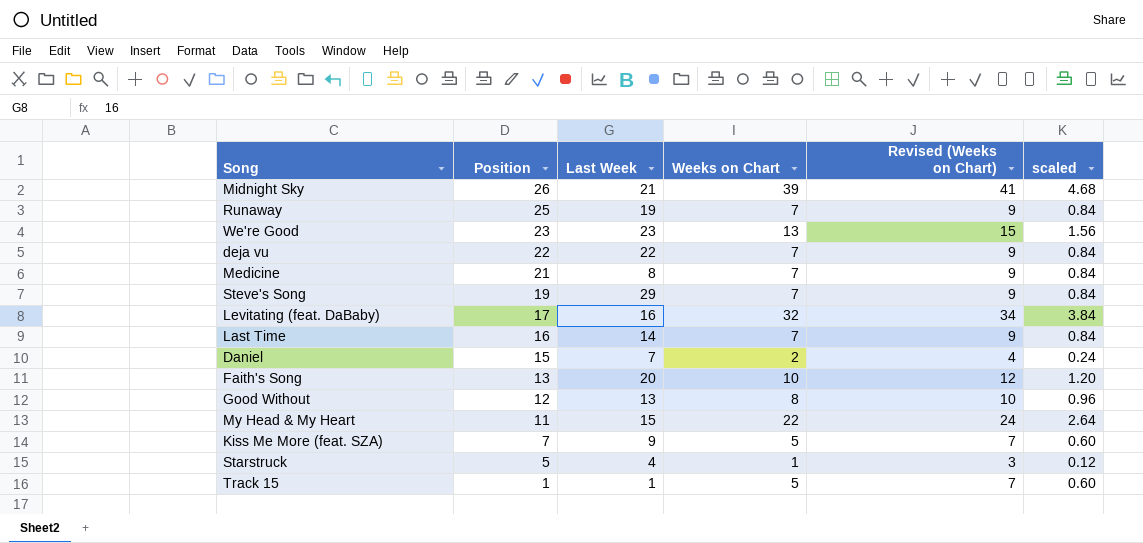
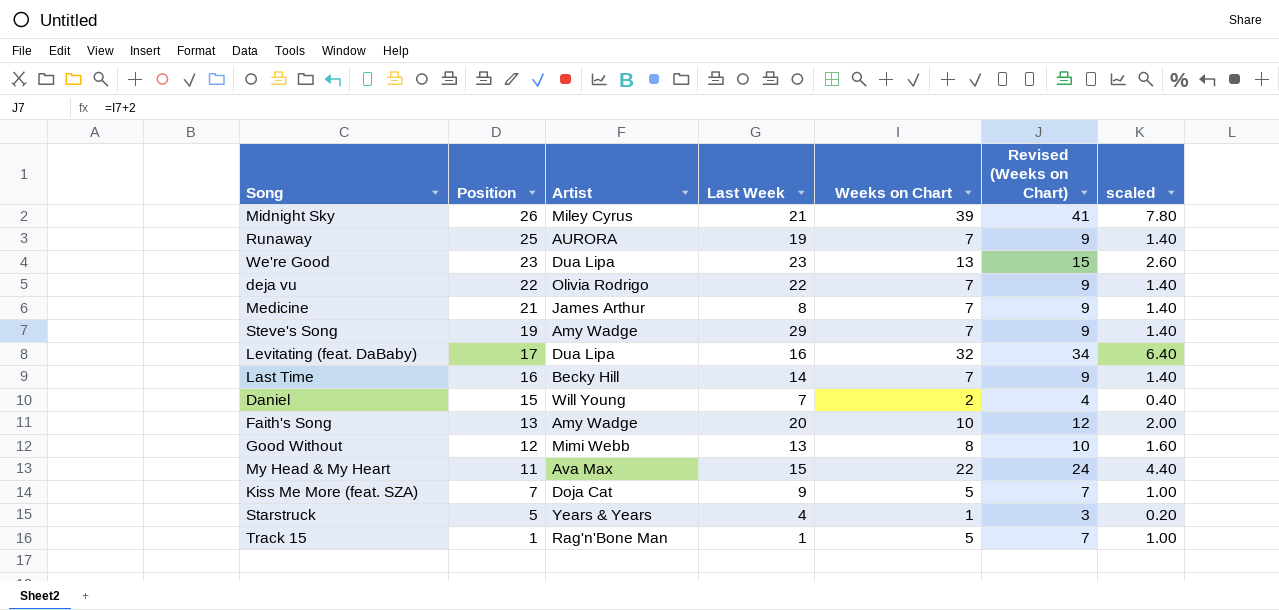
column Artist | position: none -> 3
column scaled | formula: [Weeks on Chart] * 0.12 -> [Weeks on Chart] * 0.2

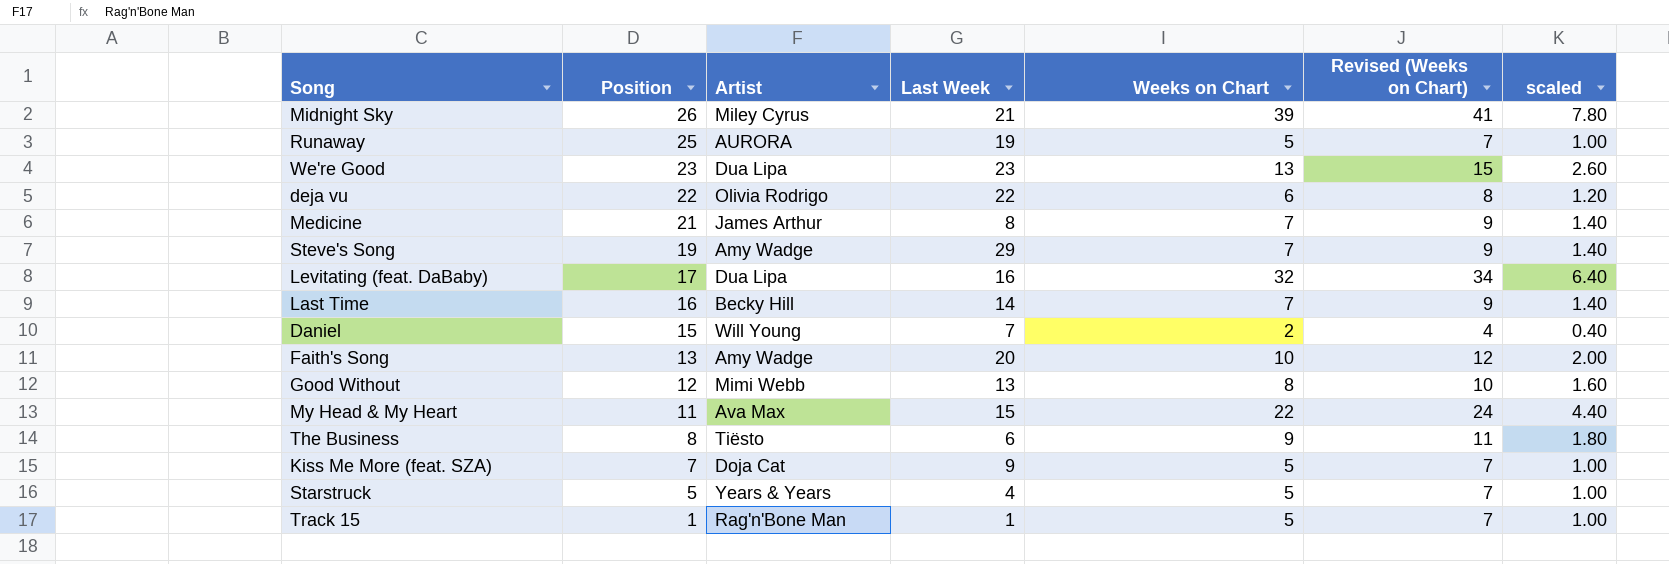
Runaway | Weeks on Chart: 7 -> 5
Runaway | Revised (Weeks on Chart): 9 -> 7
Runaway | scaled: 1.40 -> 1.00
deja vu | Weeks on Chart: 7 -> 6
deja vu | Revised (Weeks on Chart): 9 -> 8
deja vu | scaled: 1.40 -> 1.20
row The Business: none -> 8 | Tiësto | 6 | 9 | 11 | 1.80
Starstruck | Weeks on Chart: 1 -> 5
Starstruck | Revised (Weeks on Chart): 3 -> 7
Starstruck | scaled: 0.20 -> 1.00

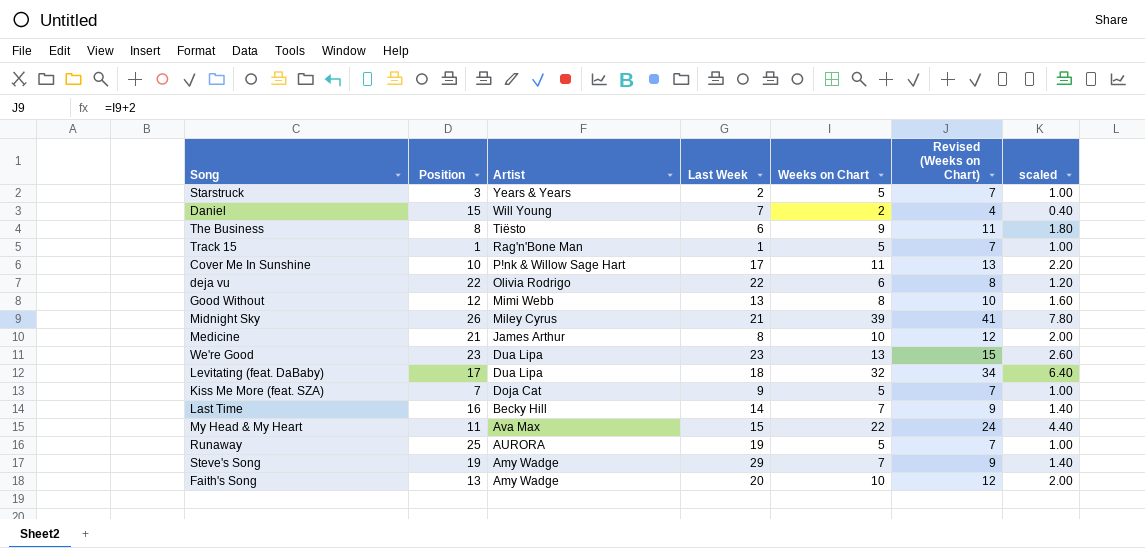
row order: Position descending -> Artist descending
Starstruck | Position: 5 -> 3
Starstruck | Last Week: 4 -> 2
row Cover Me In Sunshine: none -> 10 | P!nk & Willow Sage Hart | 17 | 11 | 13 | 2.20
Medicine | Weeks on Chart: 7 -> 10
Medicine | Revised (Weeks on Chart): 9 -> 12
Medicine | scaled: 1.40 -> 2.00
Levitating (feat. DaBaby) | Last Week: 16 -> 18

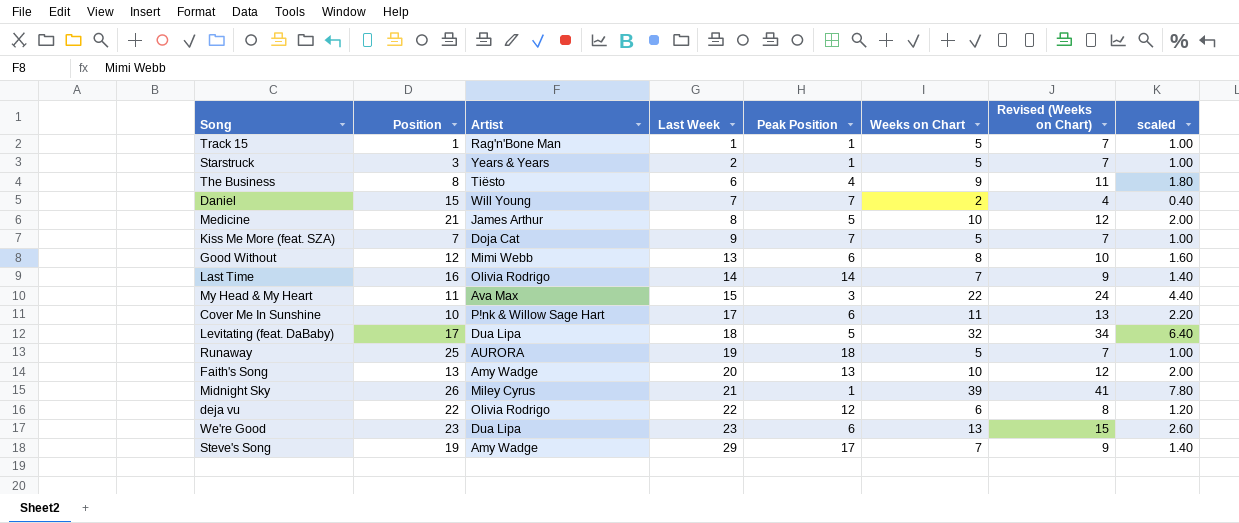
row order: Artist descending -> Last Week ascending
column Peak Position | position: none -> 5
Last Time | Artist: Becky Hill -> Olivia Rodrigo

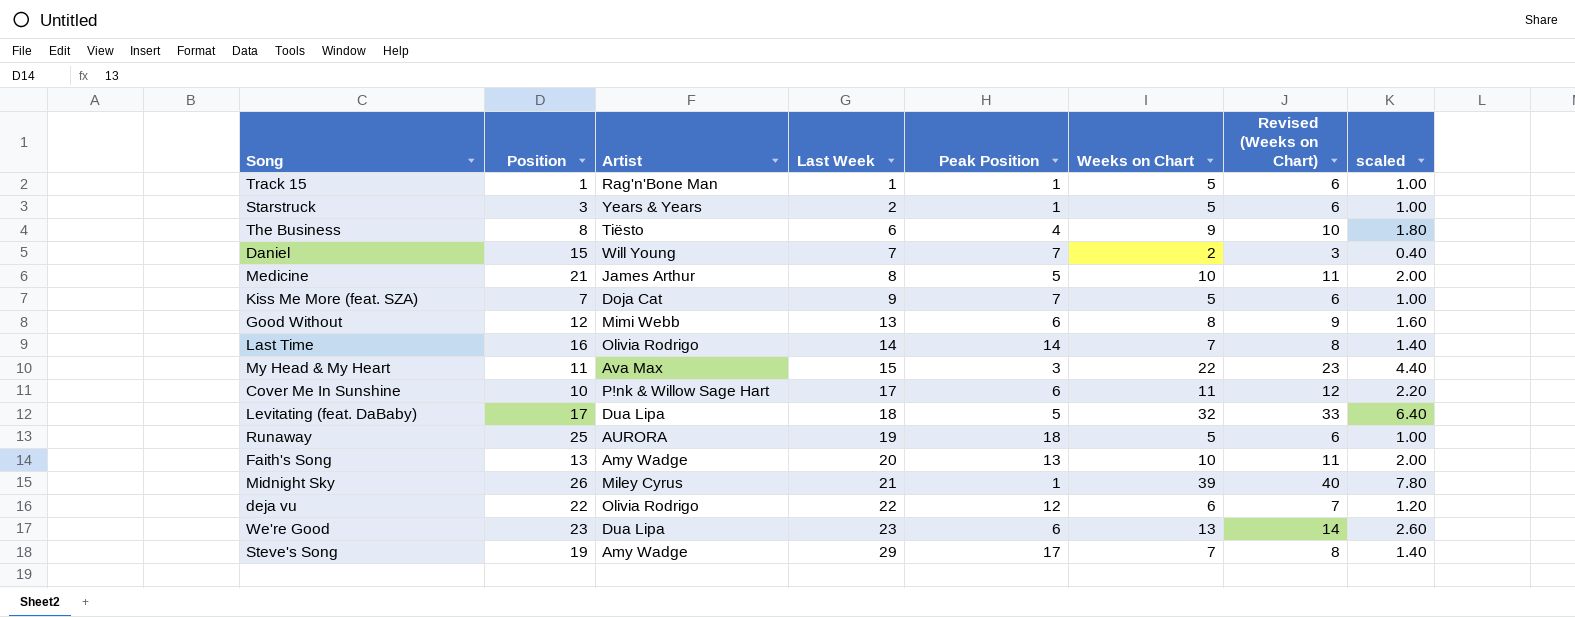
column Revised (Weeks on Chart) | formula: [Weeks on Chart] + 2 -> [Weeks on Chart] + 1

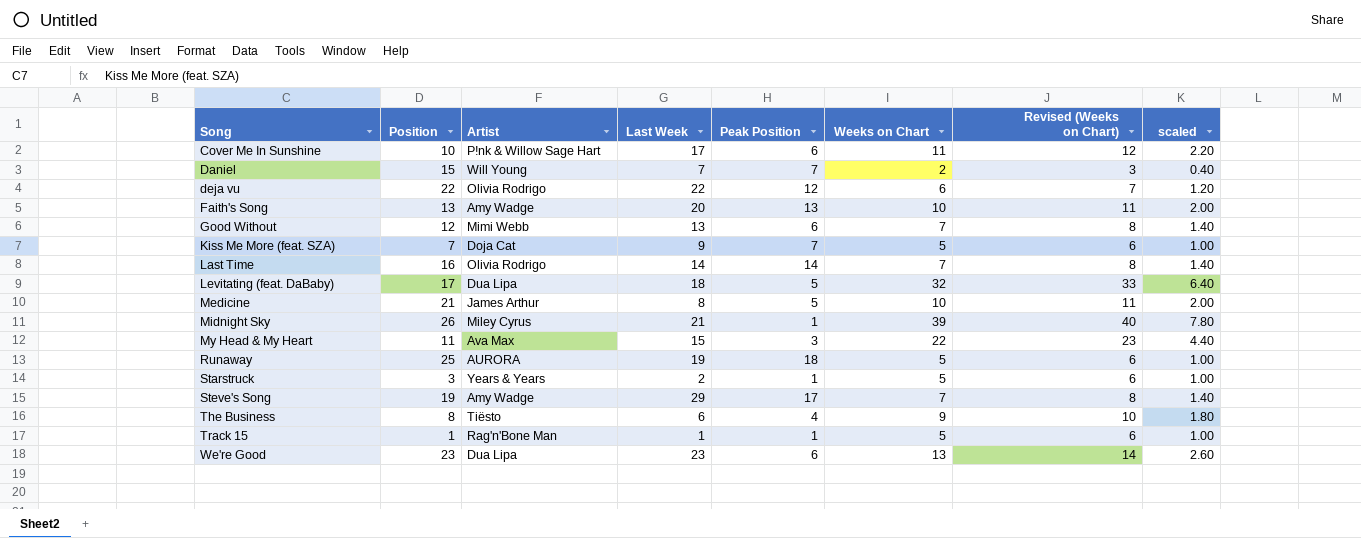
row order: Last Week ascending -> Song ascending
Good Without | Weeks on Chart: 8 -> 7
Good Without | Revised (Weeks on Chart): 9 -> 8
Good Without | scaled: 1.60 -> 1.40

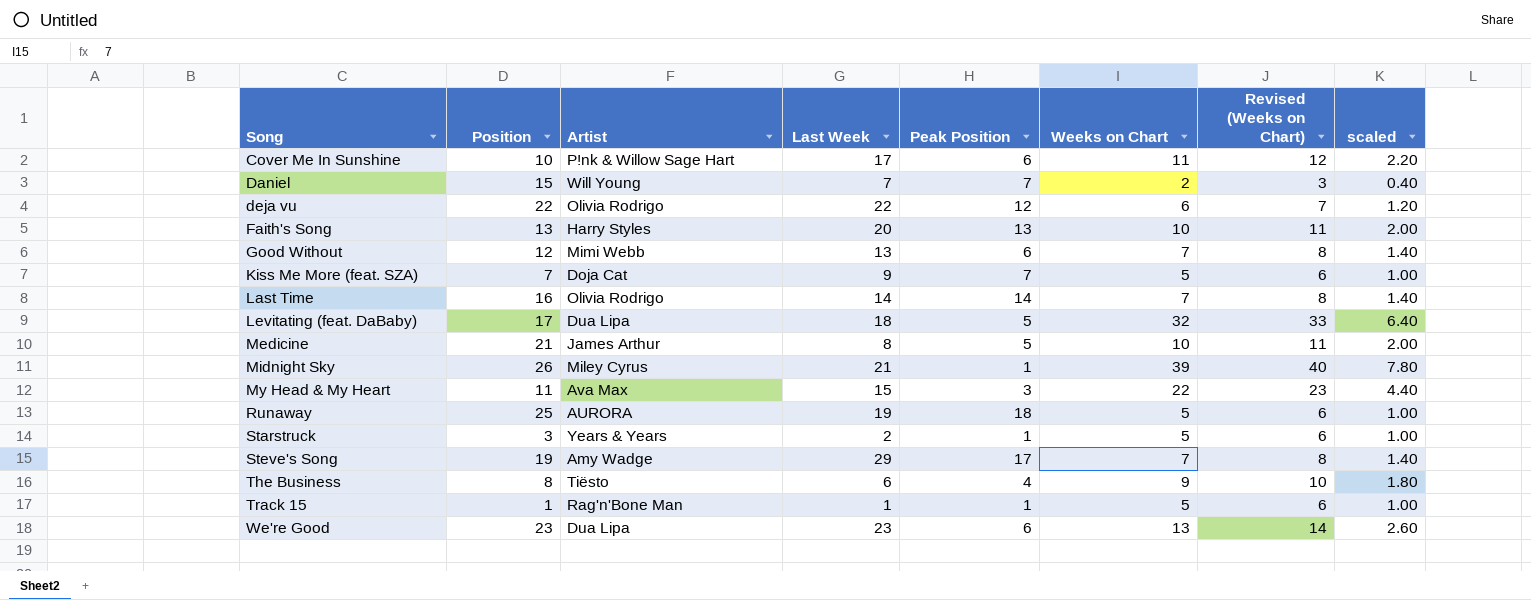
Faith's Song | Artist: Amy Wadge -> Harry Styles

